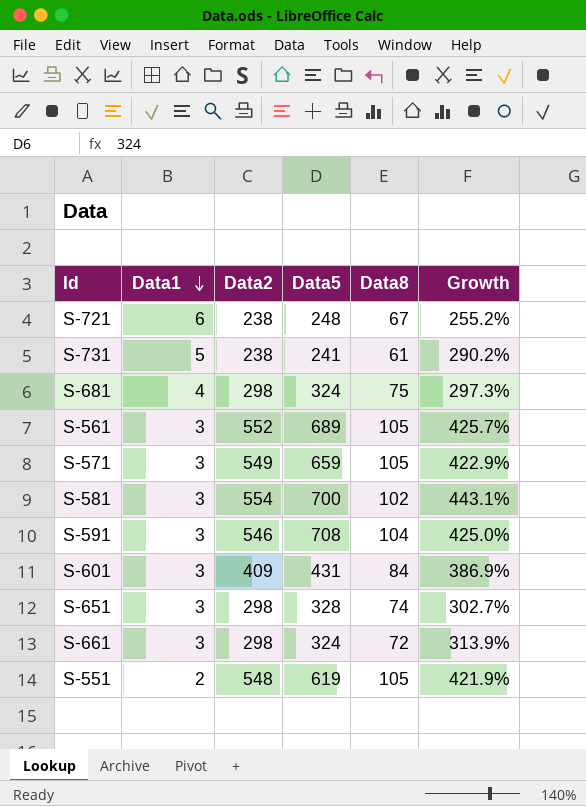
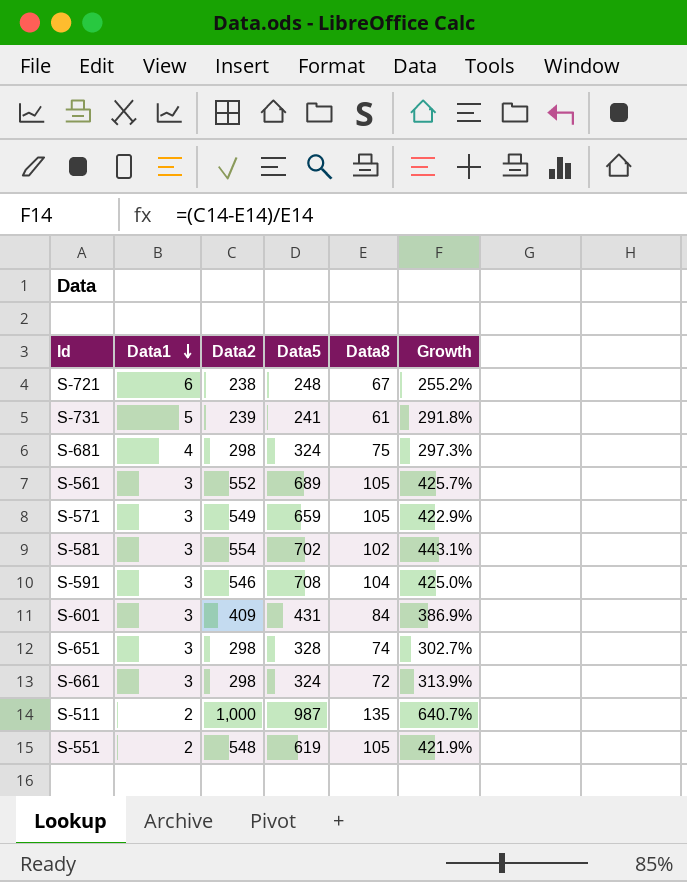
S-731 | Data2: 238 -> 239
S-731 | Growth: 290.2% -> 291.8%
S-581 | Data5: 700 -> 702
row S-511: none -> 2 | 1,000 | 987 | 135 | 640.7%

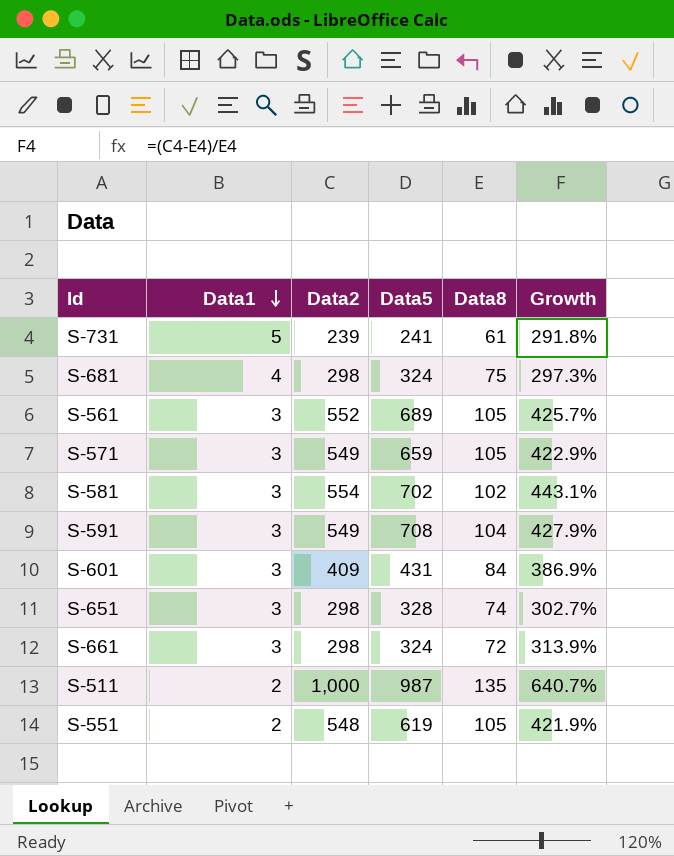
row S-721: 6 | 238 | 248 | 67 | 255.2% -> none
S-591 | Data2: 546 -> 549
S-591 | Growth: 425.0% -> 427.9%

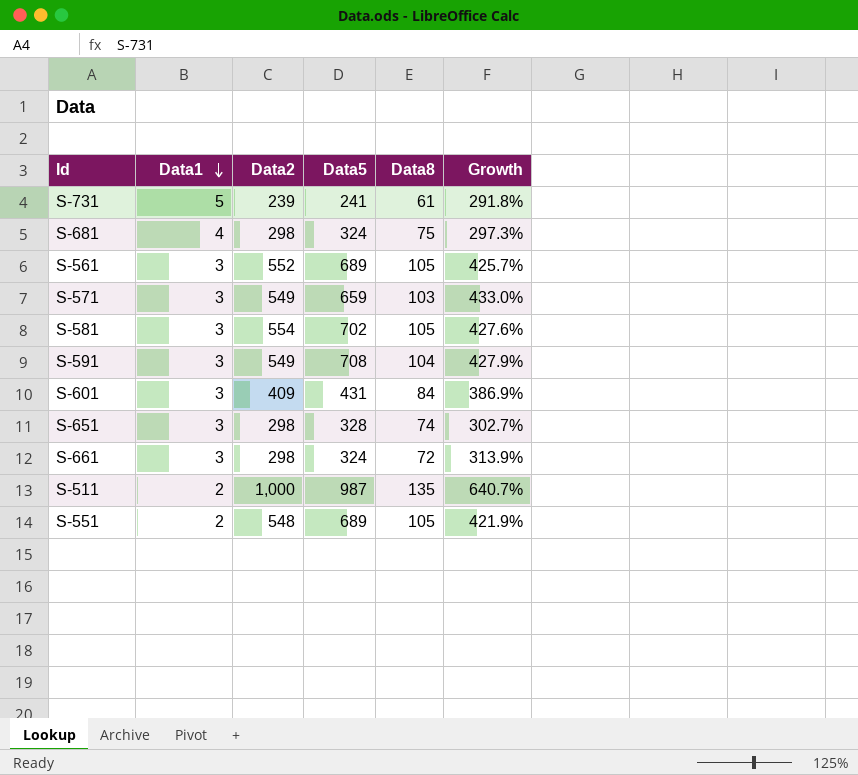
S-571 | Data8: 105 -> 103
S-571 | Growth: 422.9% -> 433.0%
S-581 | Data8: 102 -> 105
S-581 | Growth: 443.1% -> 427.6%
S-551 | Data5: 619 -> 689

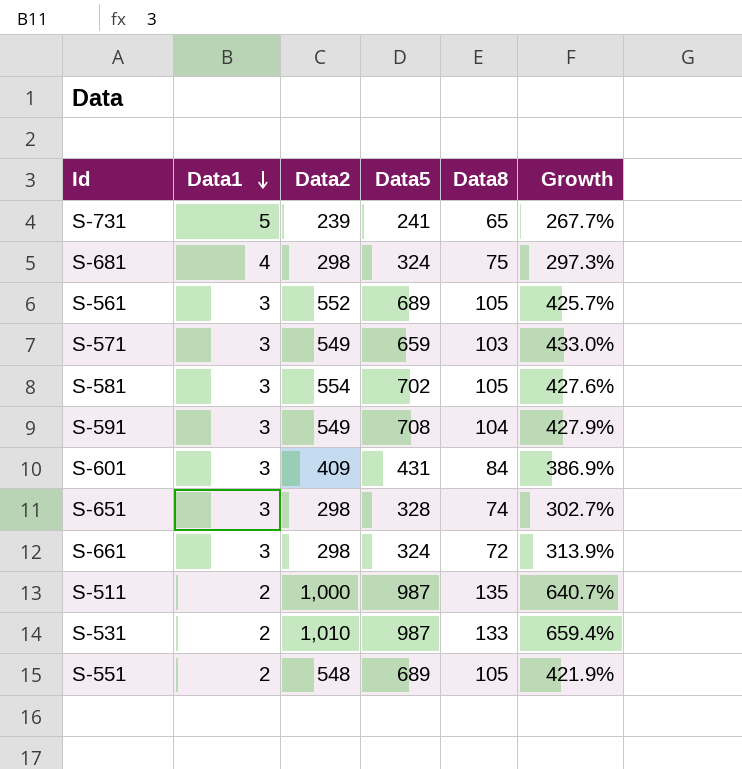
S-731 | Data8: 61 -> 65
S-731 | Growth: 291.8% -> 267.7%
row S-531: none -> 2 | 1,010 | 987 | 133 | 659.4%

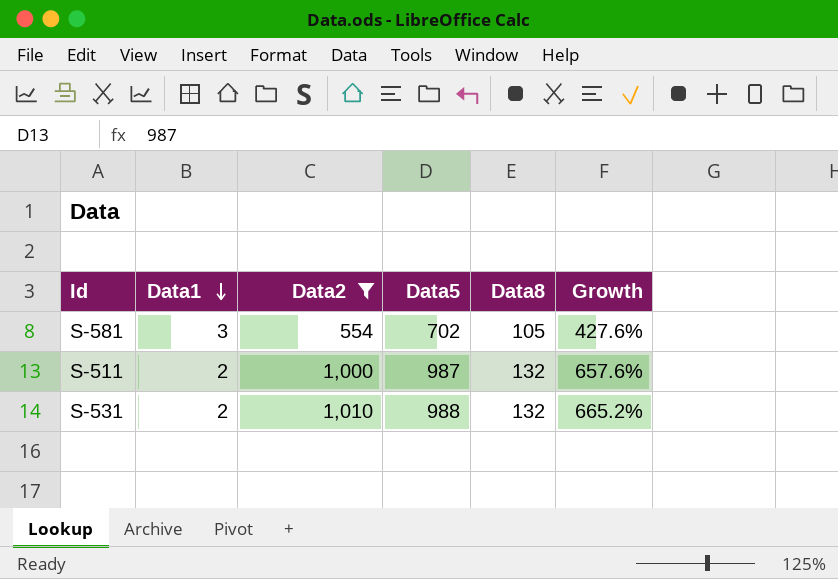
filter: none -> Data2 >= 554
S-511 | Data8: 135 -> 132
S-511 | Growth: 640.7% -> 657.6%
S-531 | Data5: 987 -> 988
S-531 | Data8: 133 -> 132
S-531 | Growth: 659.4% -> 665.2%

